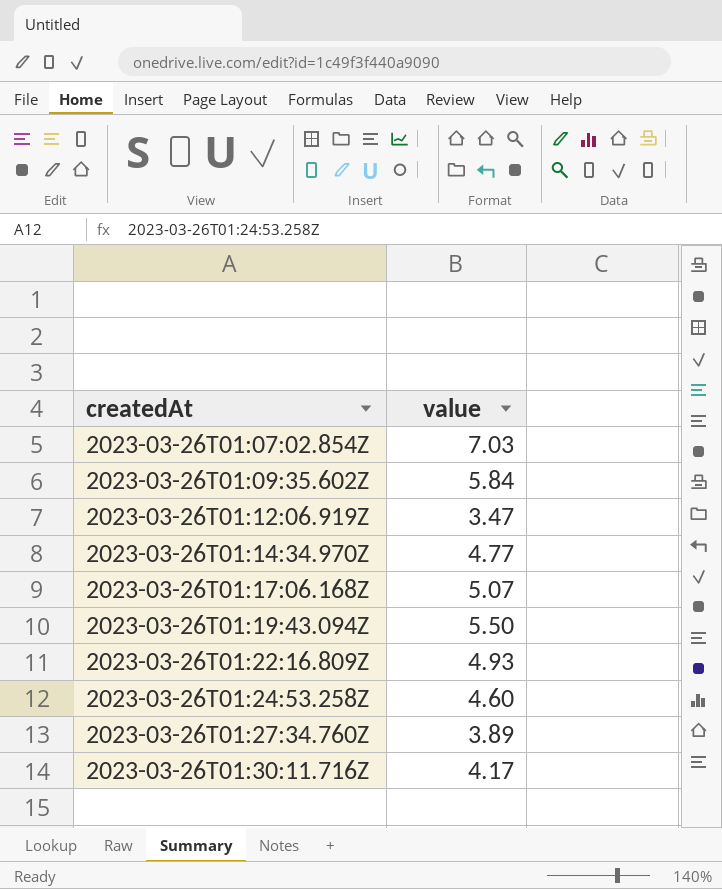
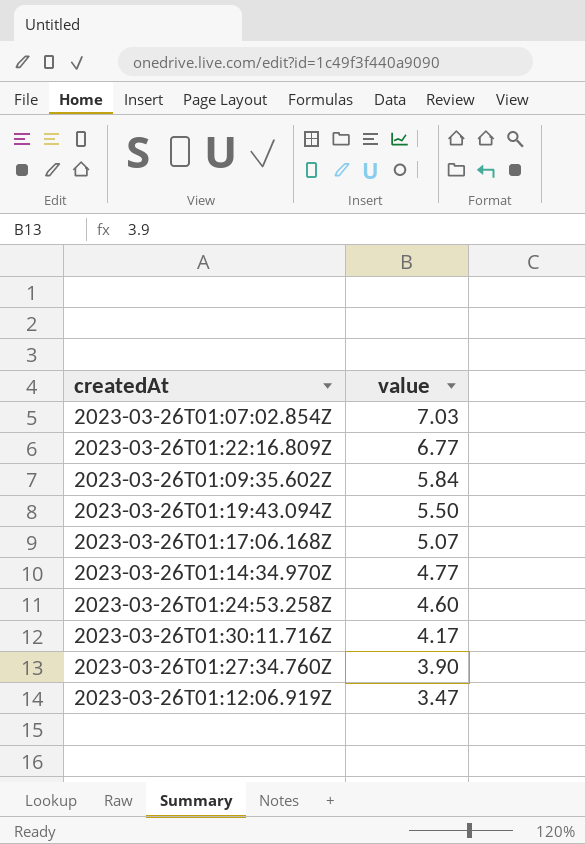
row order: createdAt ascending -> value descending
2023-03-26T01:22:16.809Z | value: 4.93 -> 6.77
2023-03-26T01:27:34.760Z | value: 3.89 -> 3.90

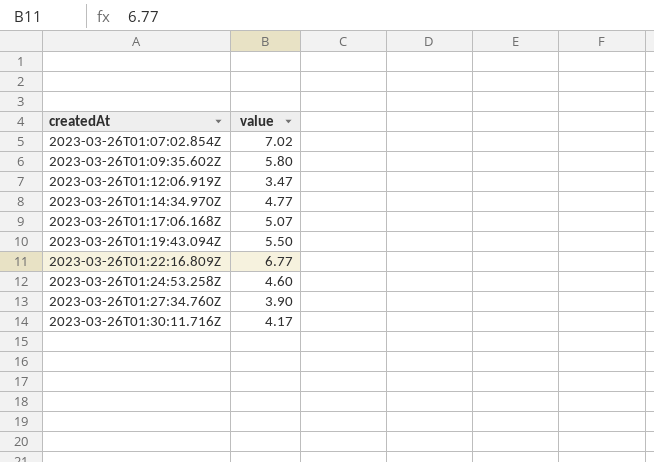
row order: value descending -> createdAt ascending
2023-03-26T01:07:02.854Z | value: 7.03 -> 7.02
2023-03-26T01:09:35.602Z | value: 5.84 -> 5.80

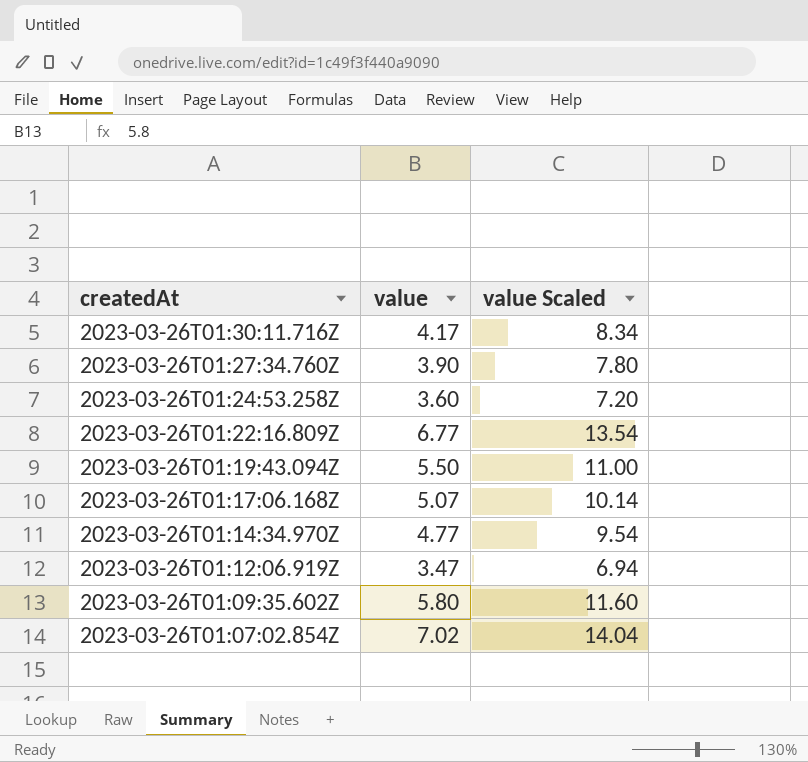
row order: createdAt ascending -> createdAt descending
column value Scaled | formula: none -> [value] * 2
2023-03-26T01:24:53.258Z | value: 4.60 -> 3.60

